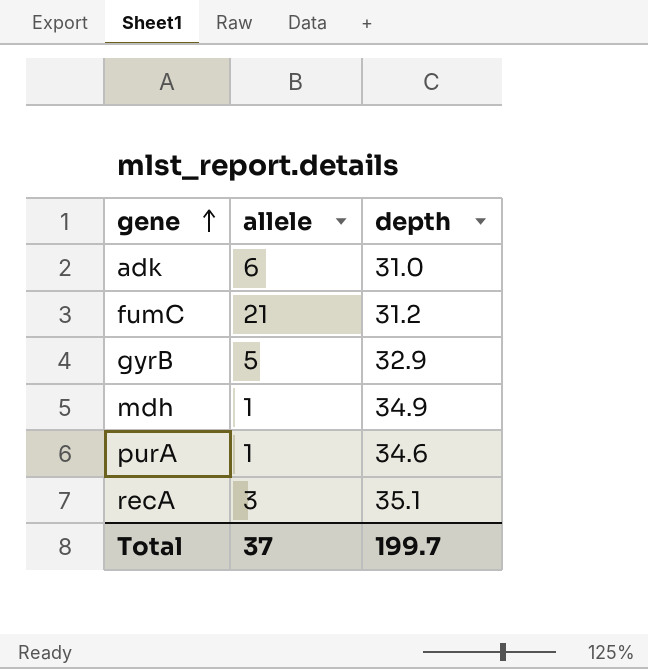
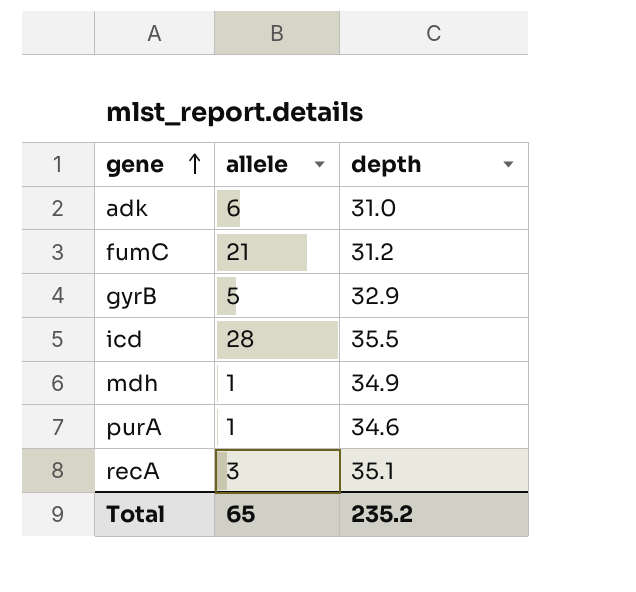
row icd: none -> 28 | 35.5
Total | allele: 37 -> 65
Total | depth: 199.7 -> 235.2

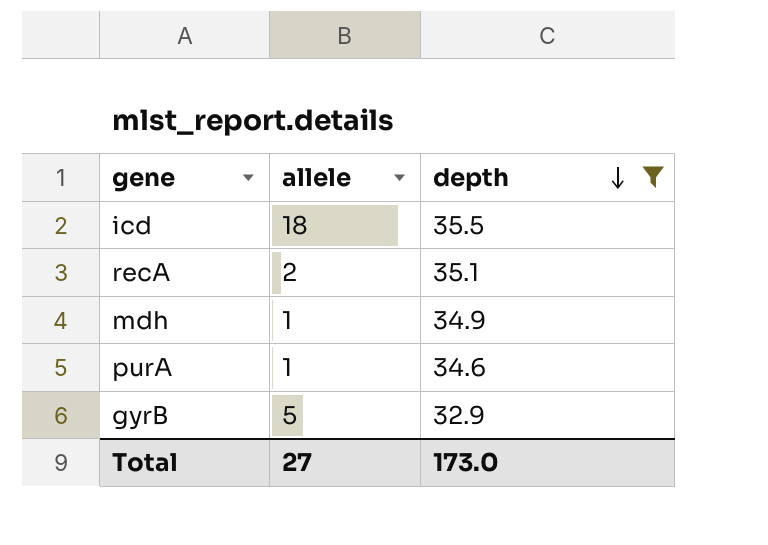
filter: none -> depth >= 32.9
row order: gene ascending -> depth descending
icd | allele: 28 -> 18
recA | allele: 3 -> 2
Total | allele: 65 -> 27
Total | depth: 235.2 -> 173.0

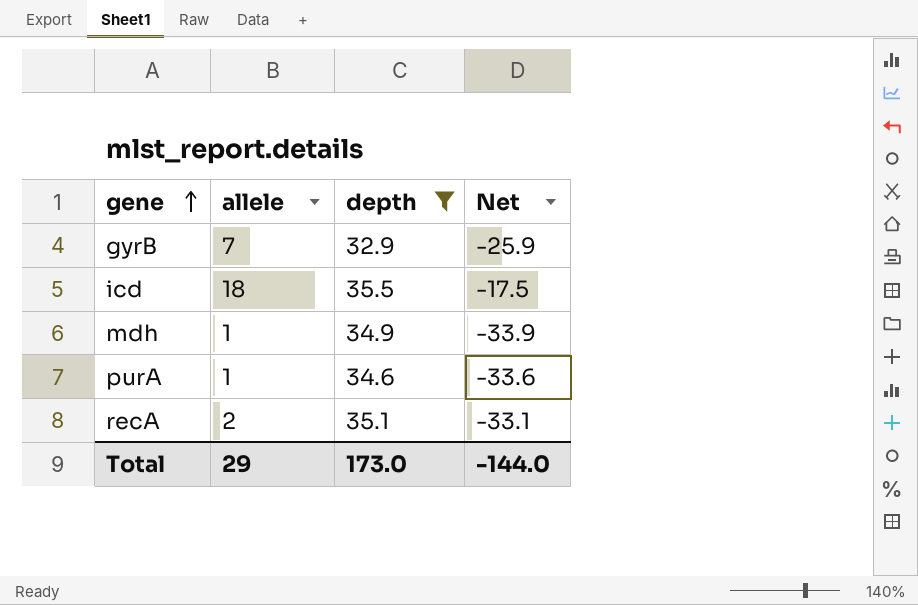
row order: depth descending -> gene ascending
column Net | formula: none -> [allele] - [depth]
gyrB | allele: 5 -> 7
Total | allele: 27 -> 29

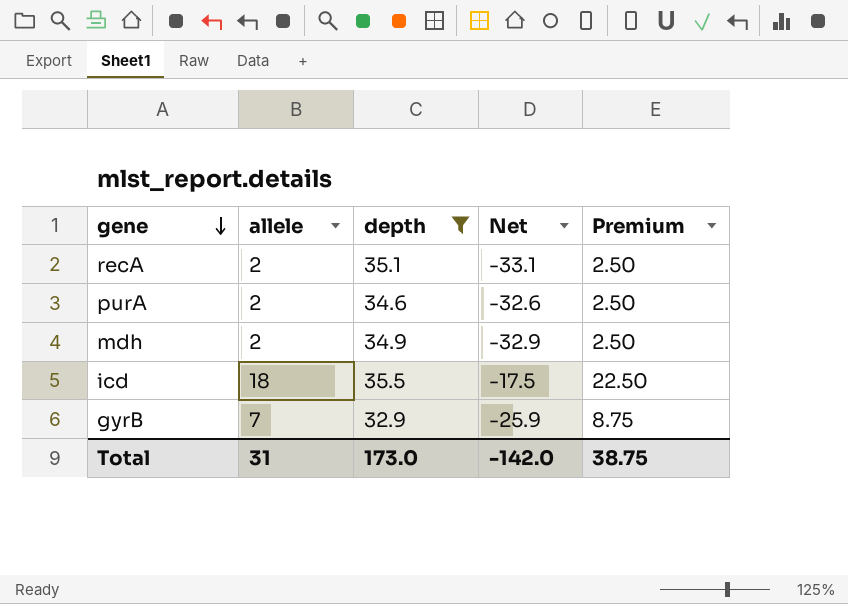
row order: gene ascending -> gene descending
column Premium | formula: none -> [allele] * 1.25
purA | allele: 1 -> 2
purA | Net: -33.6 -> -32.6
mdh | allele: 1 -> 2
mdh | Net: -33.9 -> -32.9
Total | allele: 29 -> 31
Total | Net: -144.0 -> -142.0

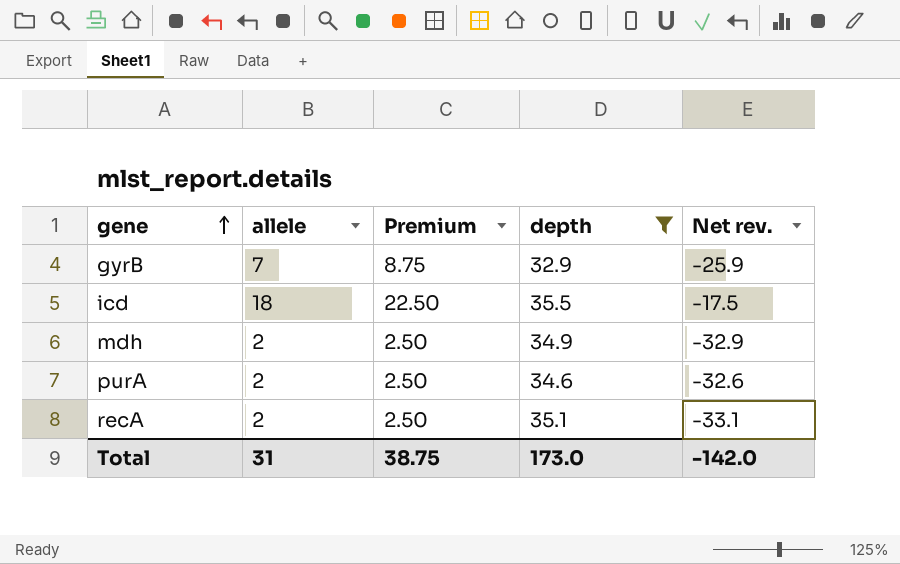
row order: gene descending -> gene ascending
column Premium | position: 5 -> 3
column name: Net -> Net rev.

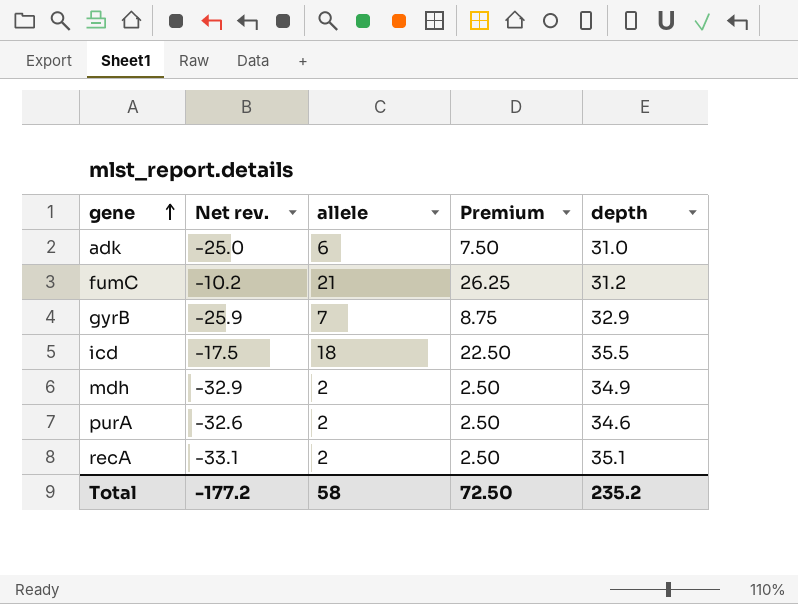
filter: depth >= 32.9 -> none
column Net rev. | position: 5 -> 2
Total | Net rev.: -142.0 -> -177.2
Total | allele: 31 -> 58
Total | Premium: 38.75 -> 72.50
Total | depth: 173.0 -> 235.2

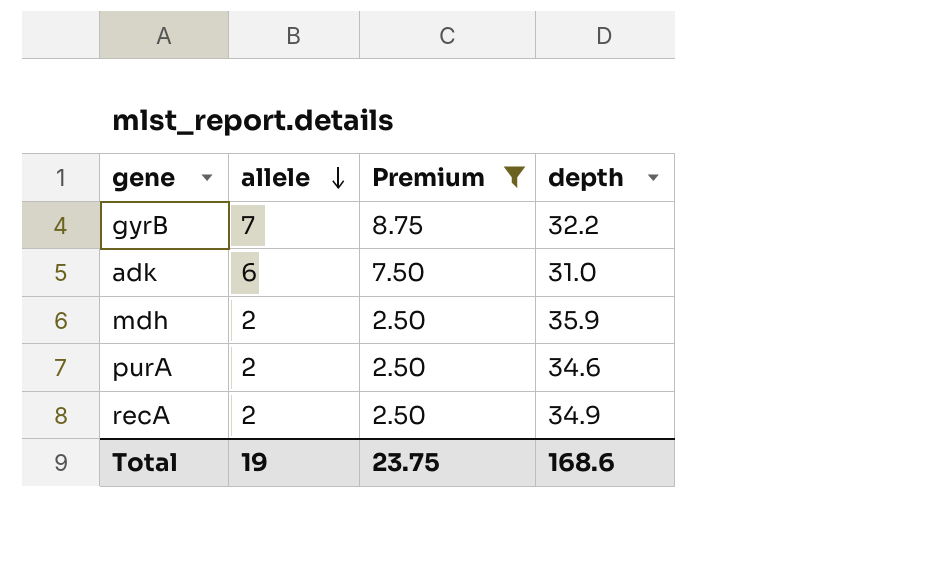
filter: none -> Premium <= 8.75
row order: gene ascending -> allele descending
column Net rev. | formula: [allele] - [depth] -> none
gyrB | depth: 32.9 -> 32.2
mdh | depth: 34.9 -> 35.9
recA | depth: 35.1 -> 34.9
Total | allele: 58 -> 19
Total | Premium: 72.50 -> 23.75
Total | depth: 235.2 -> 168.6

